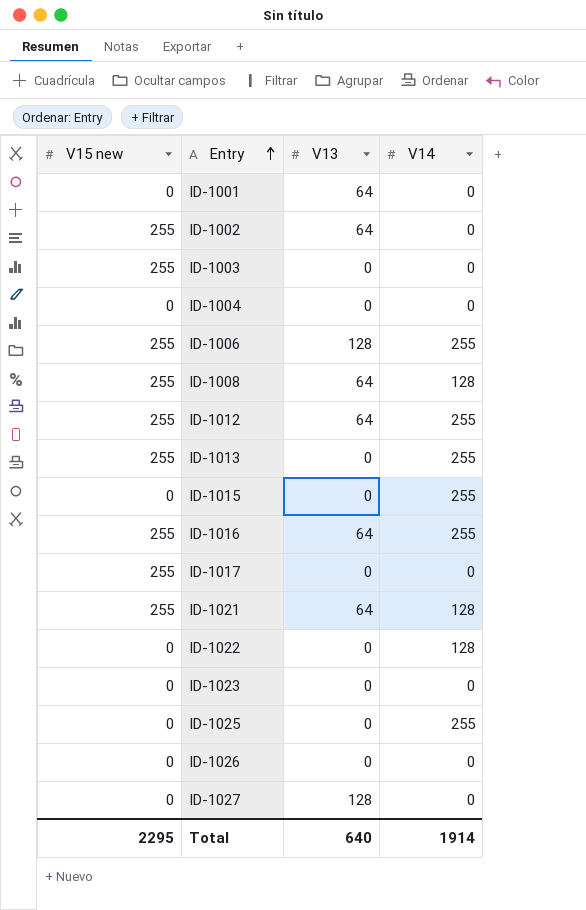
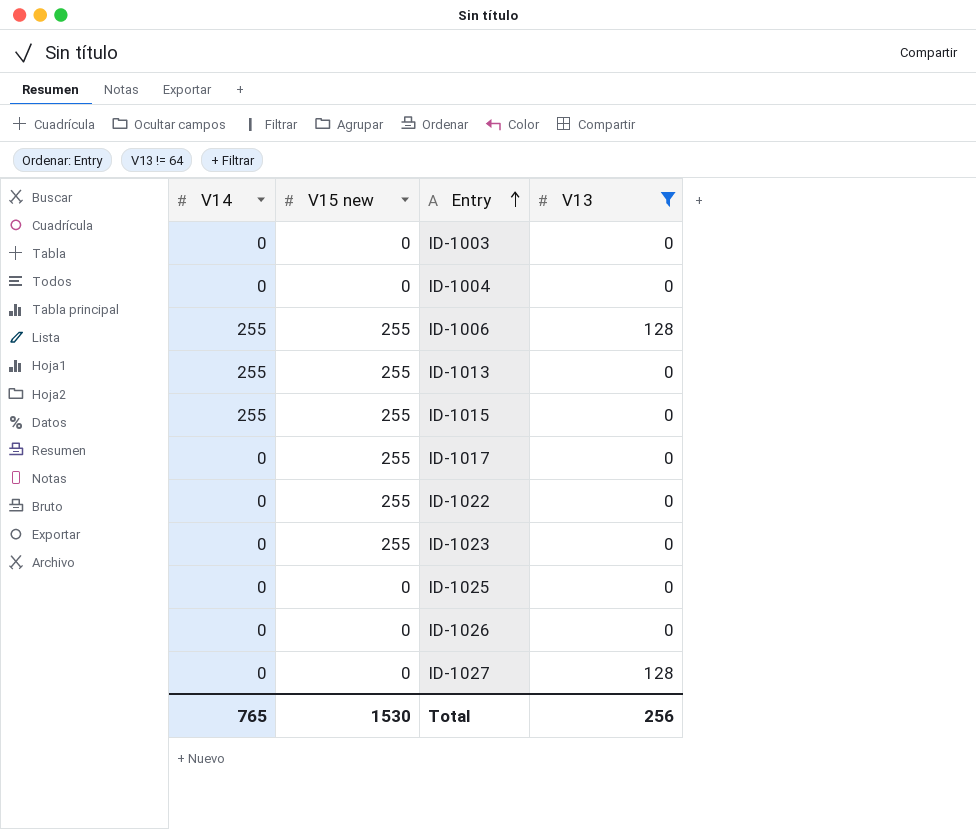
filter: none -> V13 != 64
column V14 | position: 4 -> 1
ID-1003 | V15 new: 255 -> 0
ID-1015 | V15 new: 0 -> 255
ID-1022 | V14: 128 -> 0
ID-1022 | V15 new: 0 -> 255
ID-1023 | V15 new: 0 -> 255
ID-1025 | V14: 255 -> 0
Total | V14: 1914 -> 765
Total | V15 new: 2295 -> 1530
Total | V13: 640 -> 256

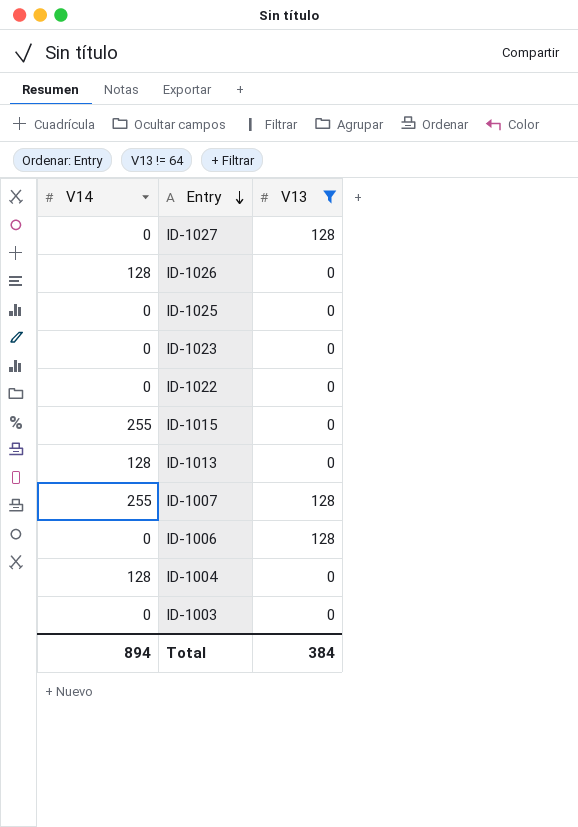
row order: Entry ascending -> Entry descending
column V15 new | position: 2 -> none
row ID-1017: 0 | 255 | 0 -> none
ID-1026 | V14: 0 -> 128
ID-1013 | V14: 255 -> 128
row ID-1007: none -> 255 | 128
ID-1006 | V14: 255 -> 0
ID-1004 | V14: 0 -> 128
Total | V14: 765 -> 894
Total | V13: 256 -> 384

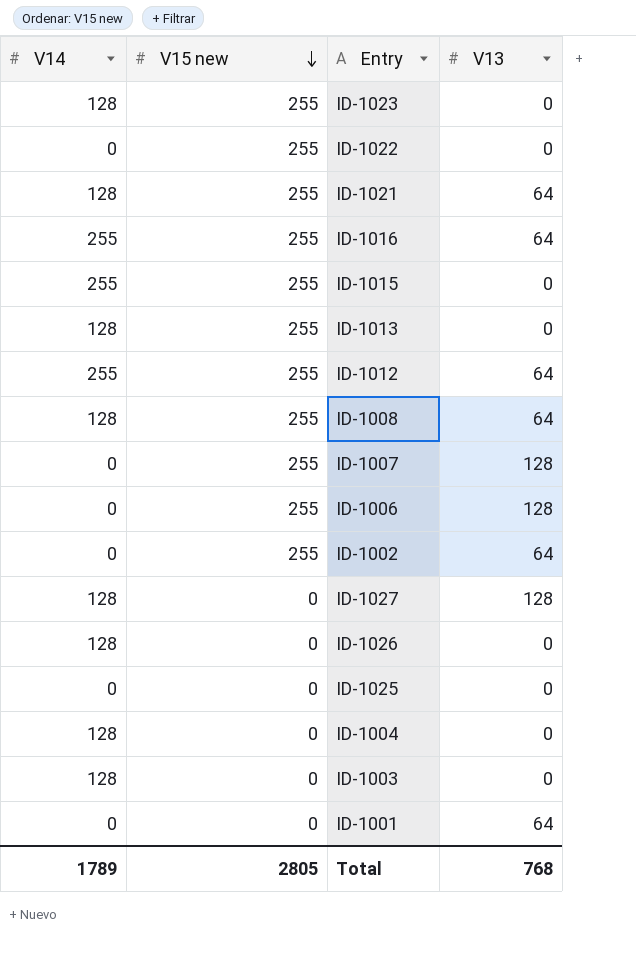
filter: V13 != 64 -> none
row order: Entry descending -> V15 new descending
column V15 new | position: none -> 2
ID-1023 | V14: 0 -> 128
ID-1007 | V14: 255 -> 0
ID-1027 | V14: 0 -> 128
ID-1003 | V14: 0 -> 128
Total | V14: 894 -> 1789
Total | V13: 384 -> 768

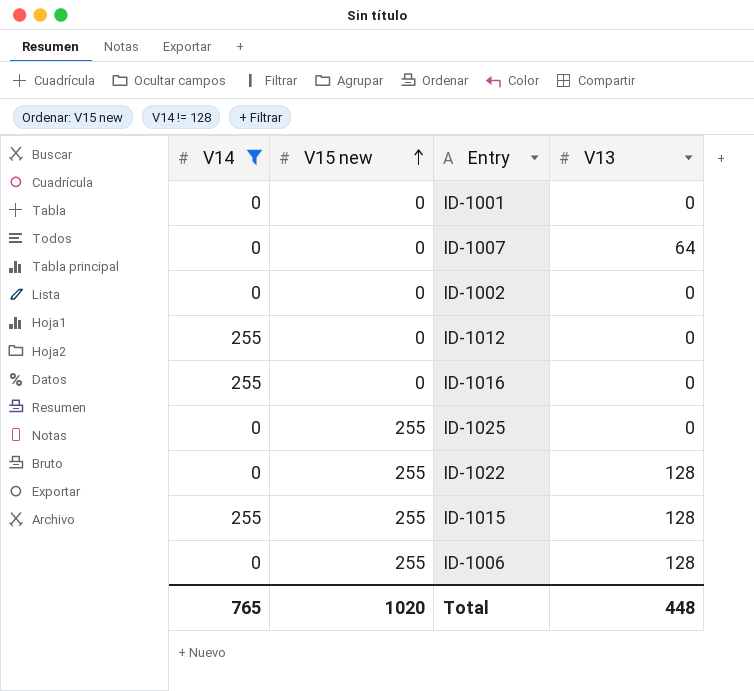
filter: none -> V14 != 128
row order: V15 new descending -> V15 new ascending
ID-1001 | V13: 64 -> 0
ID-1007 | V15 new: 255 -> 0
ID-1007 | V13: 128 -> 64
ID-1002 | V15 new: 255 -> 0
ID-1002 | V13: 64 -> 0
ID-1012 | V15 new: 255 -> 0
ID-1012 | V13: 64 -> 0
ID-1016 | V15 new: 255 -> 0
ID-1016 | V13: 64 -> 0
ID-1025 | V15 new: 0 -> 255
ID-1022 | V13: 0 -> 128
ID-1015 | V13: 0 -> 128
Total | V14: 1789 -> 765
Total | V15 new: 2805 -> 1020
Total | V13: 768 -> 448

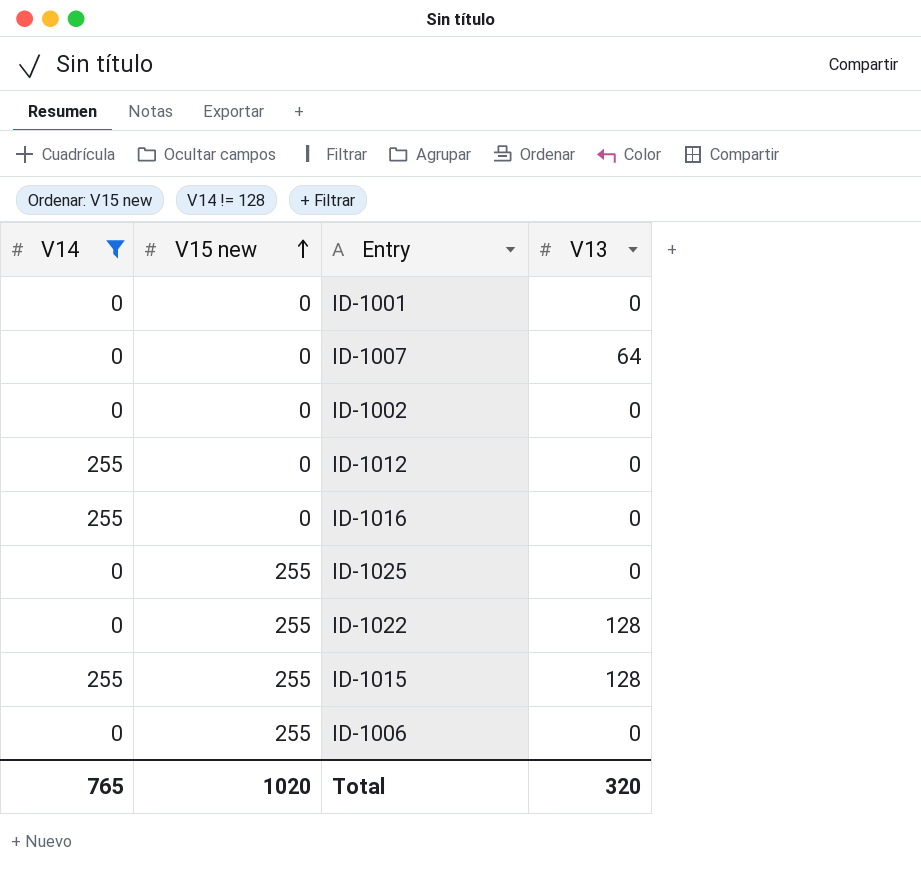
ID-1006 | V13: 128 -> 0
Total | V13: 448 -> 320

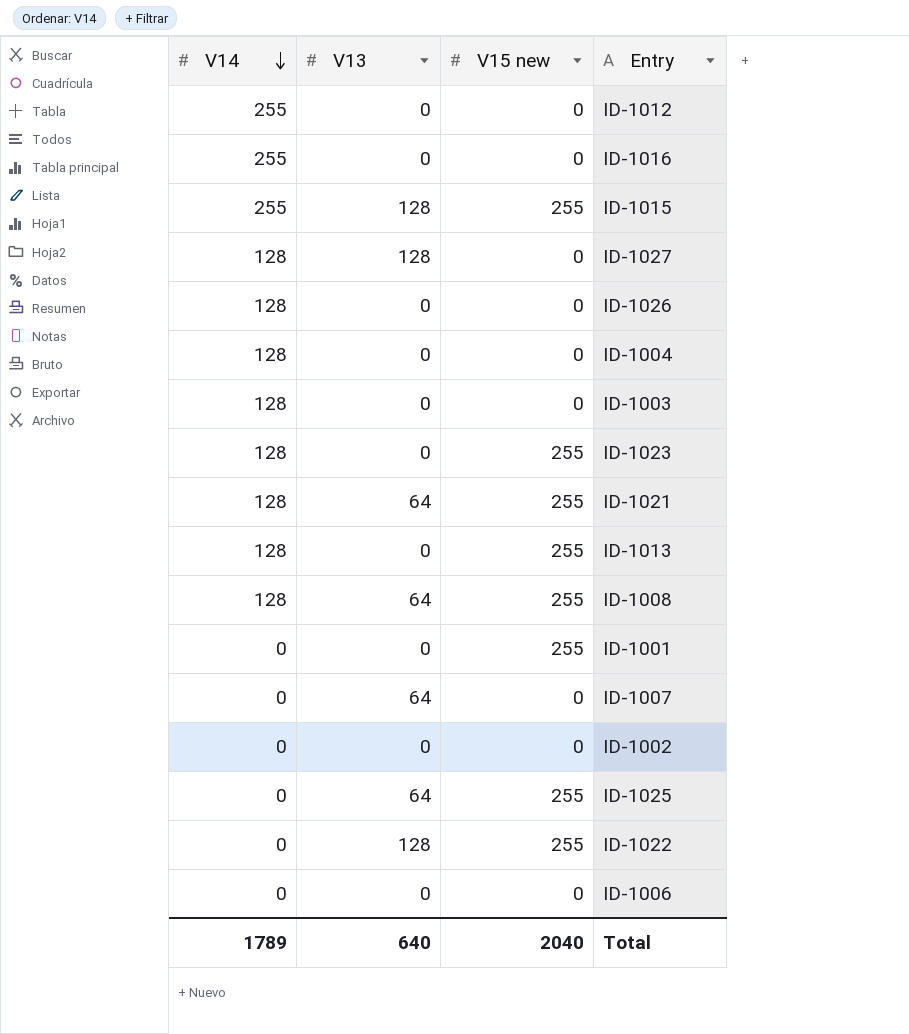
filter: V14 != 128 -> none
row order: V15 new ascending -> V14 descending
column V13 | position: 4 -> 2
ID-1001 | V15 new: 0 -> 255
ID-1025 | V13: 0 -> 64
ID-1006 | V15 new: 255 -> 0
Total | V14: 765 -> 1789
Total | V13: 320 -> 640
Total | V15 new: 1020 -> 2040

